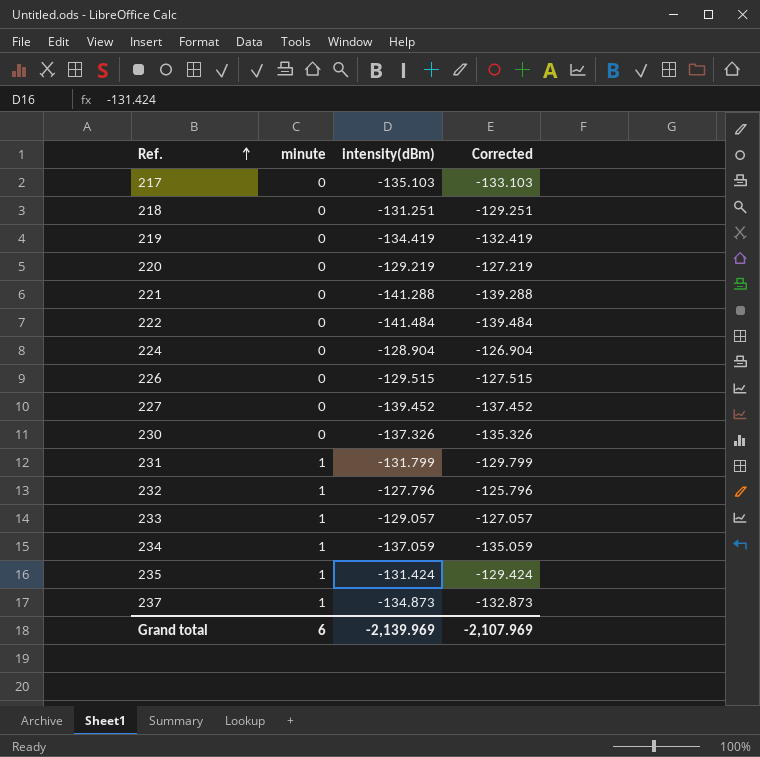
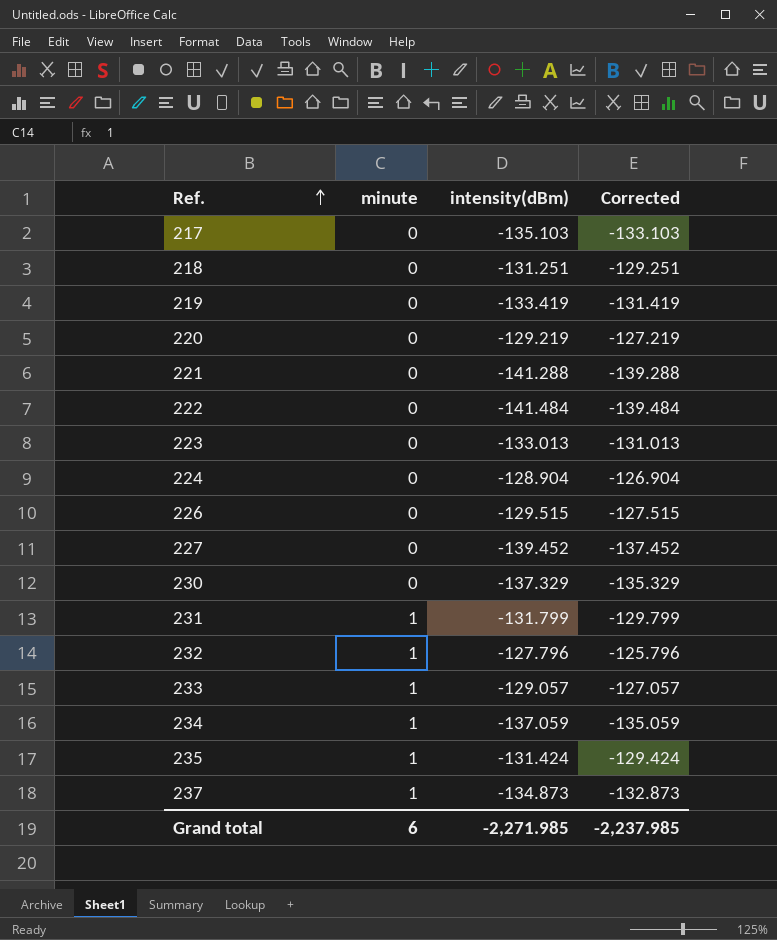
219 | intensity(dBm): -134.419 -> -133.419
219 | Corrected: -132.419 -> -131.419
row 223: none -> 0 | -133.013 | -131.013
230 | intensity(dBm): -137.326 -> -137.329
230 | Corrected: -135.326 -> -135.329
Grand total | intensity(dBm): -2,139.969 -> -2,271.985
Grand total | Corrected: -2,107.969 -> -2,237.985

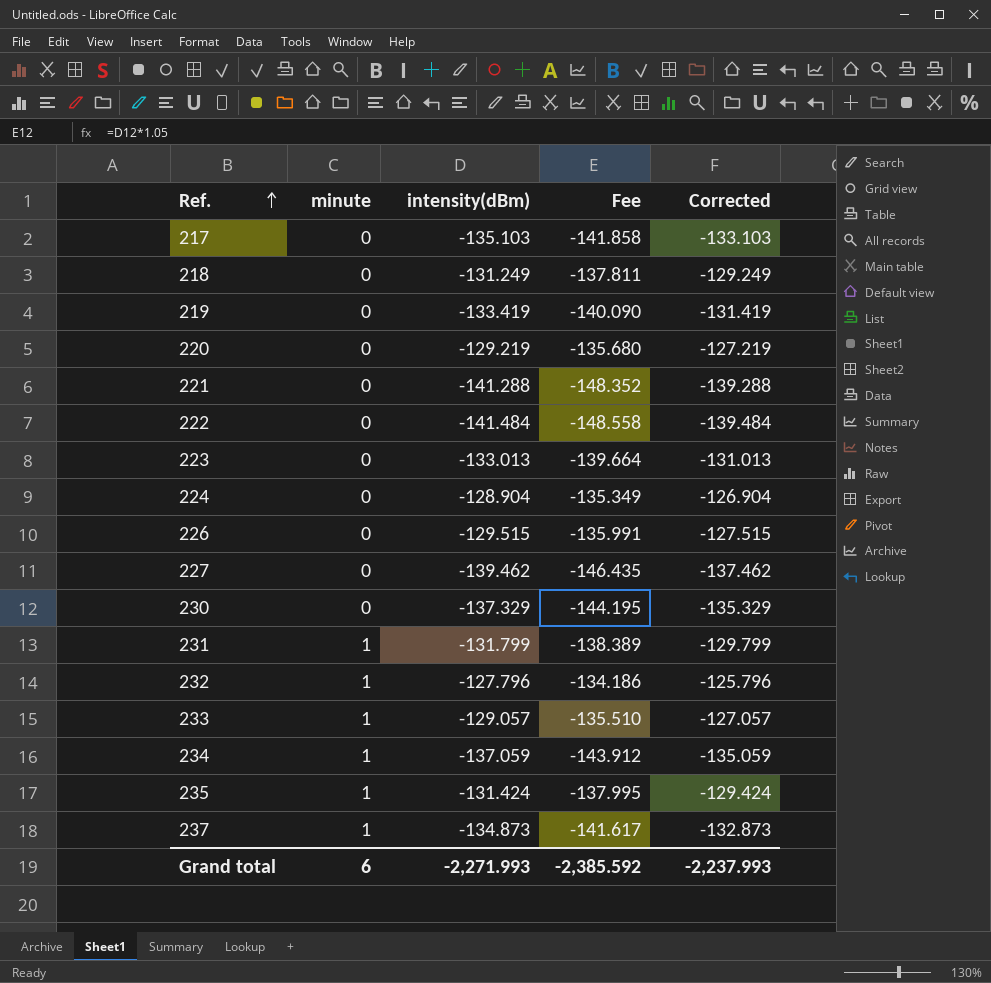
column Fee | formula: none -> [intensity(dBm)] * 1.05
218 | intensity(dBm): -131.251 -> -131.249
218 | Corrected: -129.251 -> -129.249
227 | intensity(dBm): -139.452 -> -139.462
227 | Corrected: -137.452 -> -137.462
Grand total | intensity(dBm): -2,271.985 -> -2,271.993
Grand total | Corrected: -2,237.985 -> -2,237.993

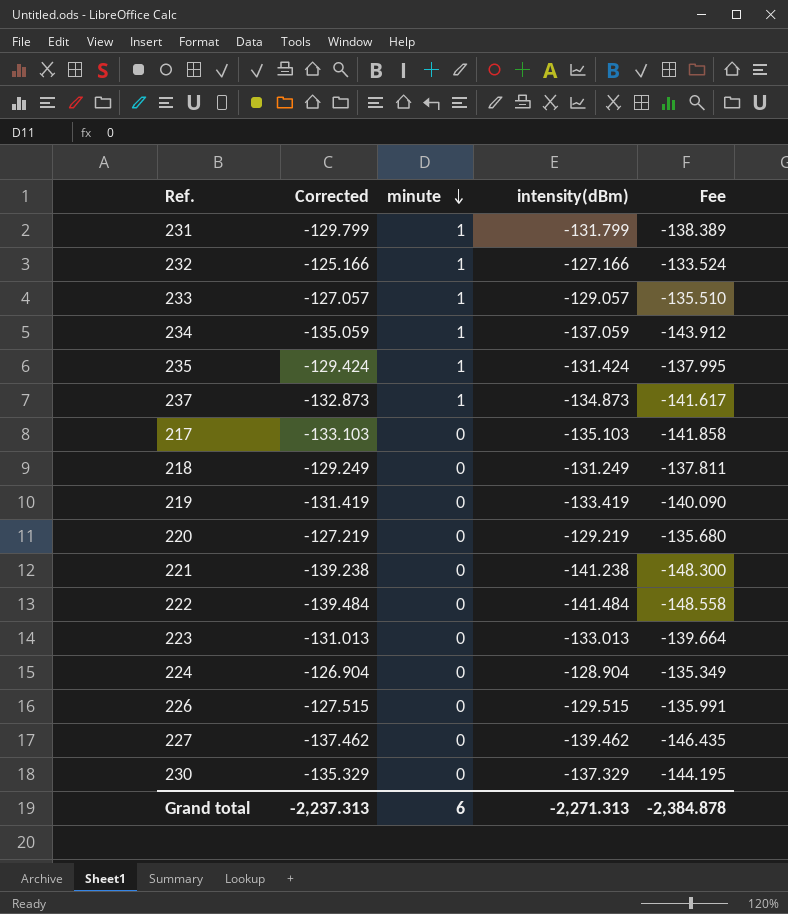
row order: Ref. ascending -> minute descending
column Corrected | position: 5 -> 2
232 | Corrected: -125.796 -> -125.166
232 | intensity(dBm): -127.796 -> -127.166
232 | Fee: -134.186 -> -133.524
221 | Corrected: -139.288 -> -139.238
221 | intensity(dBm): -141.288 -> -141.238
221 | Fee: -148.352 -> -148.300
Grand total | Corrected: -2,237.993 -> -2,237.313
Grand total | intensity(dBm): -2,271.993 -> -2,271.313
Grand total | Fee: -2,385.592 -> -2,384.878

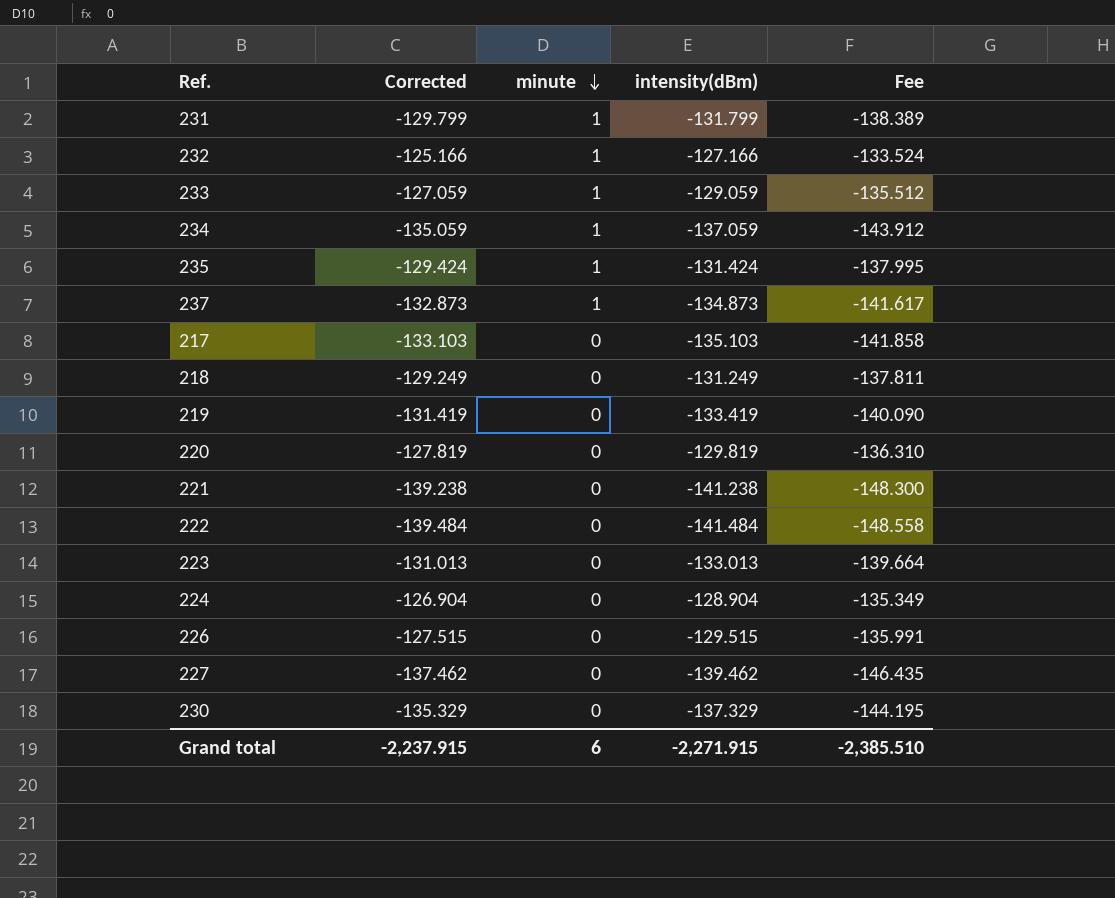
233 | Corrected: -127.057 -> -127.059
233 | intensity(dBm): -129.057 -> -129.059
233 | Fee: -135.510 -> -135.512
220 | Corrected: -127.219 -> -127.819
220 | intensity(dBm): -129.219 -> -129.819
220 | Fee: -135.680 -> -136.310
Grand total | Corrected: -2,237.313 -> -2,237.915
Grand total | intensity(dBm): -2,271.313 -> -2,271.915
Grand total | Fee: -2,384.878 -> -2,385.510

